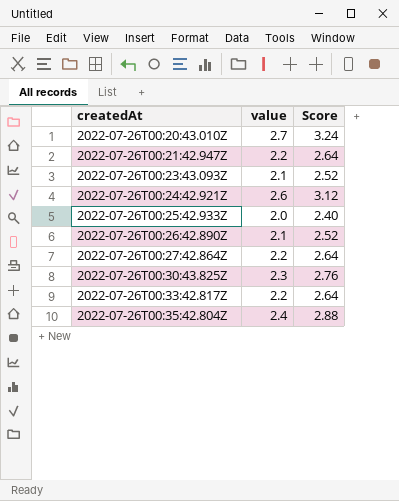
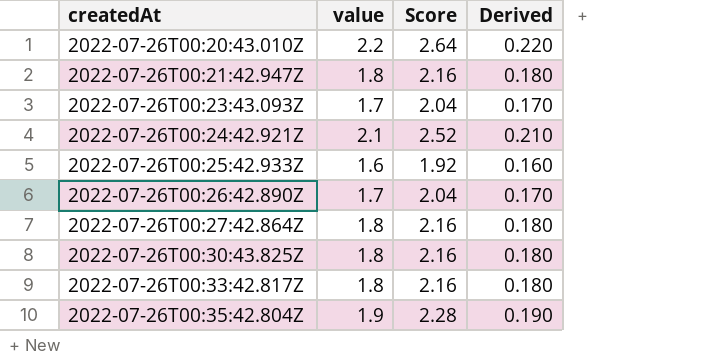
column Derived | formula: none -> [value] * 0.1
2022-07-26T00:20:43.010Z | value: 2.7 -> 2.2
2022-07-26T00:20:43.010Z | Score: 3.24 -> 2.64
2022-07-26T00:21:42.947Z | value: 2.2 -> 1.8
2022-07-26T00:21:42.947Z | Score: 2.64 -> 2.16
2022-07-26T00:23:43.093Z | value: 2.1 -> 1.7
2022-07-26T00:23:43.093Z | Score: 2.52 -> 2.04
2022-07-26T00:24:42.921Z | value: 2.6 -> 2.1
2022-07-26T00:24:42.921Z | Score: 3.12 -> 2.52
2022-07-26T00:25:42.933Z | value: 2.0 -> 1.6
2022-07-26T00:25:42.933Z | Score: 2.40 -> 1.92
2022-07-26T00:26:42.890Z | value: 2.1 -> 1.7
2022-07-26T00:26:42.890Z | Score: 2.52 -> 2.04
2022-07-26T00:27:42.864Z | value: 2.2 -> 1.8
2022-07-26T00:27:42.864Z | Score: 2.64 -> 2.16
2022-07-26T00:30:43.825Z | value: 2.3 -> 1.8
2022-07-26T00:30:43.825Z | Score: 2.76 -> 2.16
2022-07-26T00:33:42.817Z | value: 2.2 -> 1.8
2022-07-26T00:33:42.817Z | Score: 2.64 -> 2.16
2022-07-26T00:35:42.804Z | value: 2.4 -> 1.9
2022-07-26T00:35:42.804Z | Score: 2.88 -> 2.28

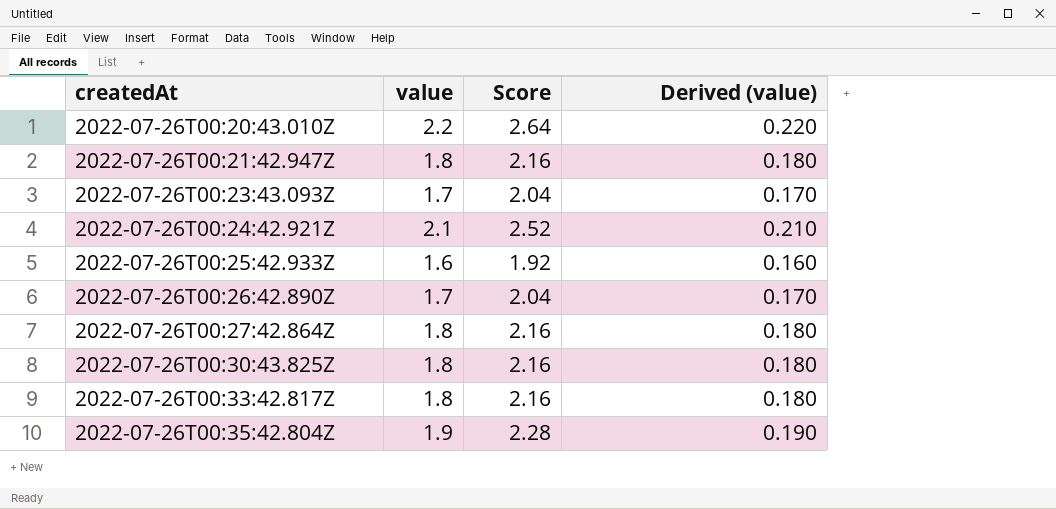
column name: Derived -> Derived (value)

